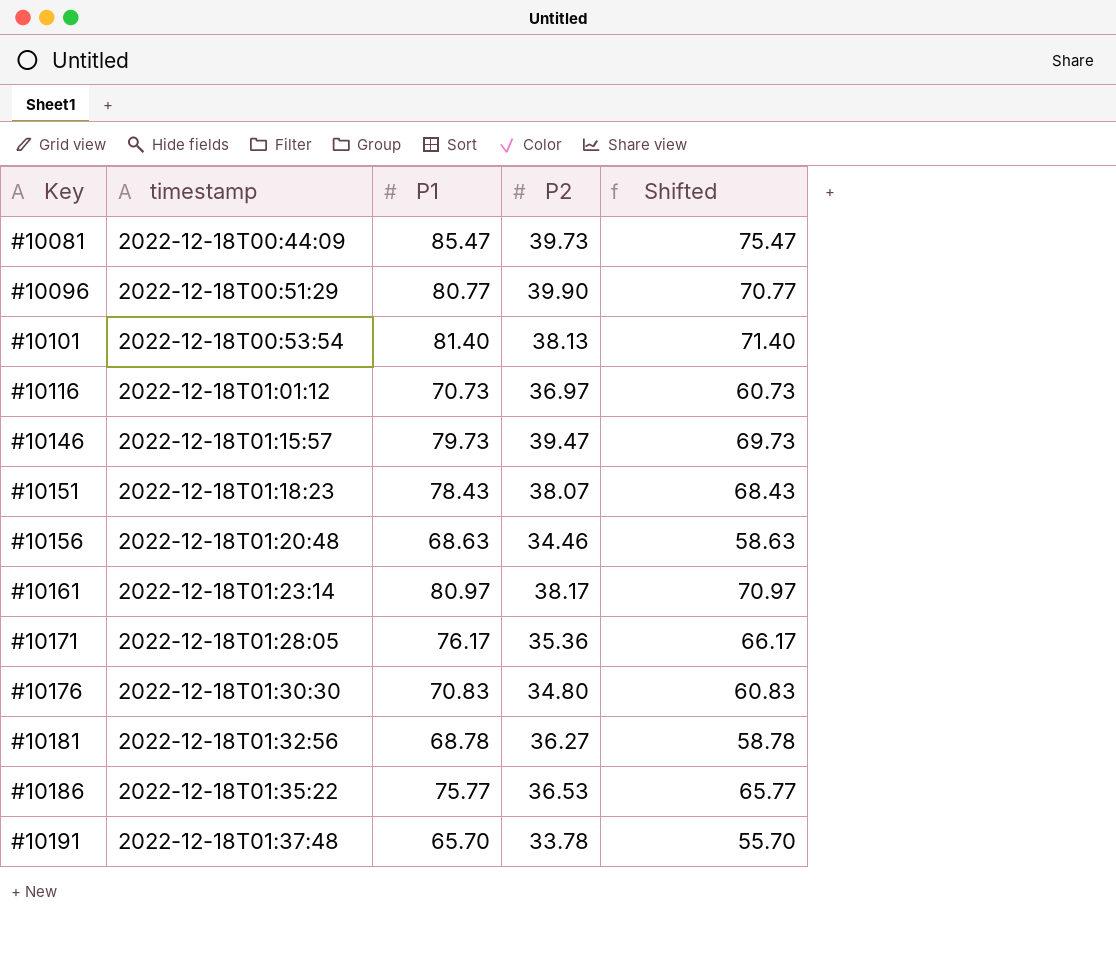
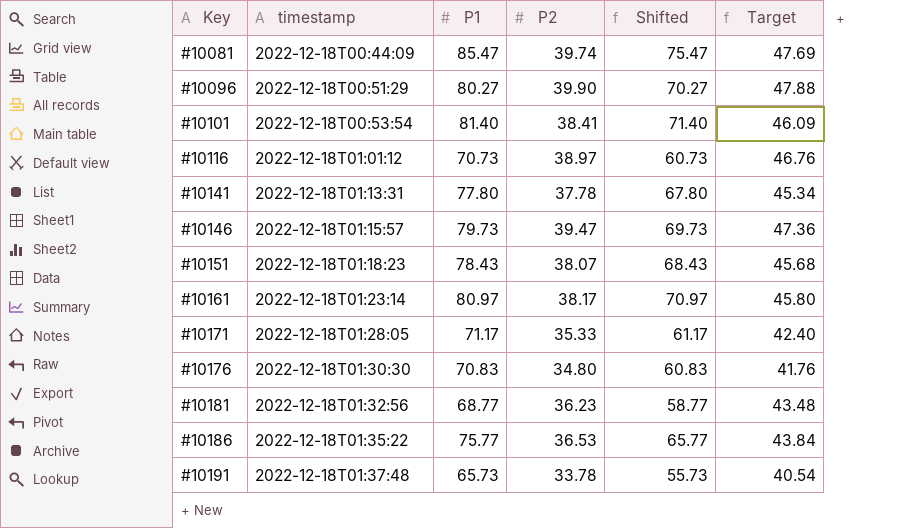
column Target | formula: none -> [P2] * 1.2
row #10156: 2022-12-18T01:20:48 | 68.63 | 34.46 | 58.63 -> none
#10081 | P2: 39.73 -> 39.74
#10096 | P1: 80.77 -> 80.27
#10096 | Shifted: 70.77 -> 70.27
#10101 | P2: 38.13 -> 38.41
#10116 | P2: 36.97 -> 38.97
row #10141: none -> 2022-12-18T01:13:31 | 77.80 | 37.78 | 67.80 | 45.34
#10171 | P1: 76.17 -> 71.17
#10171 | P2: 35.36 -> 35.33
#10171 | Shifted: 66.17 -> 61.17
#10181 | P1: 68.78 -> 68.77
#10181 | P2: 36.27 -> 36.23
#10181 | Shifted: 58.78 -> 58.77
#10191 | P1: 65.70 -> 65.73
#10191 | Shifted: 55.70 -> 55.73

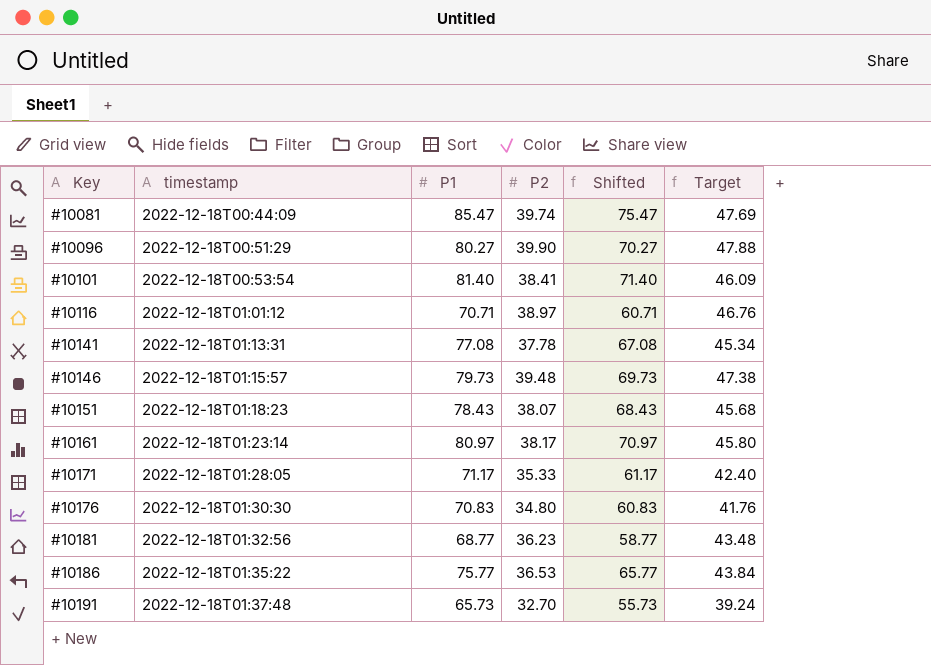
#10116 | P1: 70.73 -> 70.71
#10116 | Shifted: 60.73 -> 60.71
#10141 | P1: 77.80 -> 77.08
#10141 | Shifted: 67.80 -> 67.08
#10146 | P2: 39.47 -> 39.48
#10146 | Target: 47.36 -> 47.38
#10191 | P2: 33.78 -> 32.70
#10191 | Target: 40.54 -> 39.24

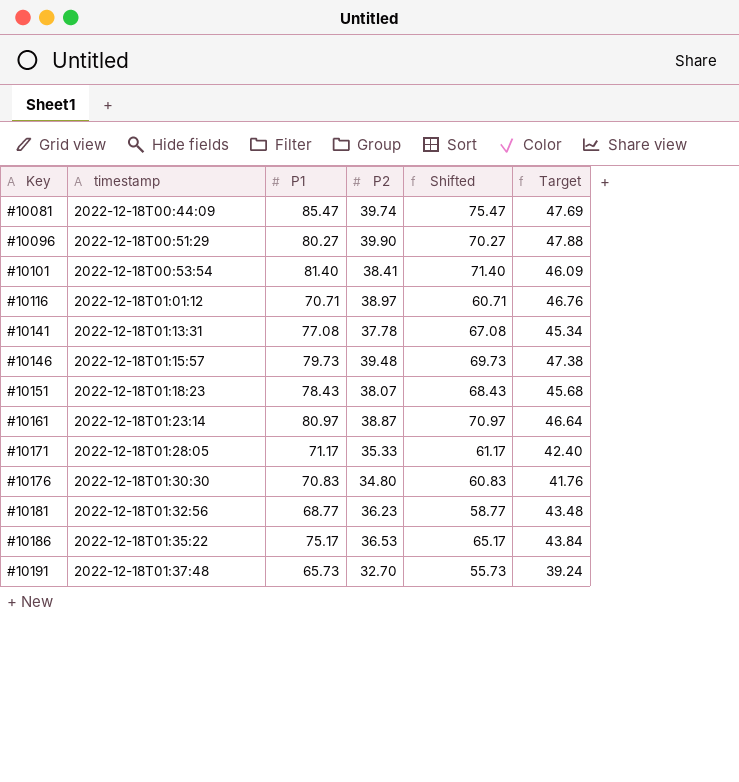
#10161 | P2: 38.17 -> 38.87
#10161 | Target: 45.80 -> 46.64
#10186 | P1: 75.77 -> 75.17
#10186 | Shifted: 65.77 -> 65.17

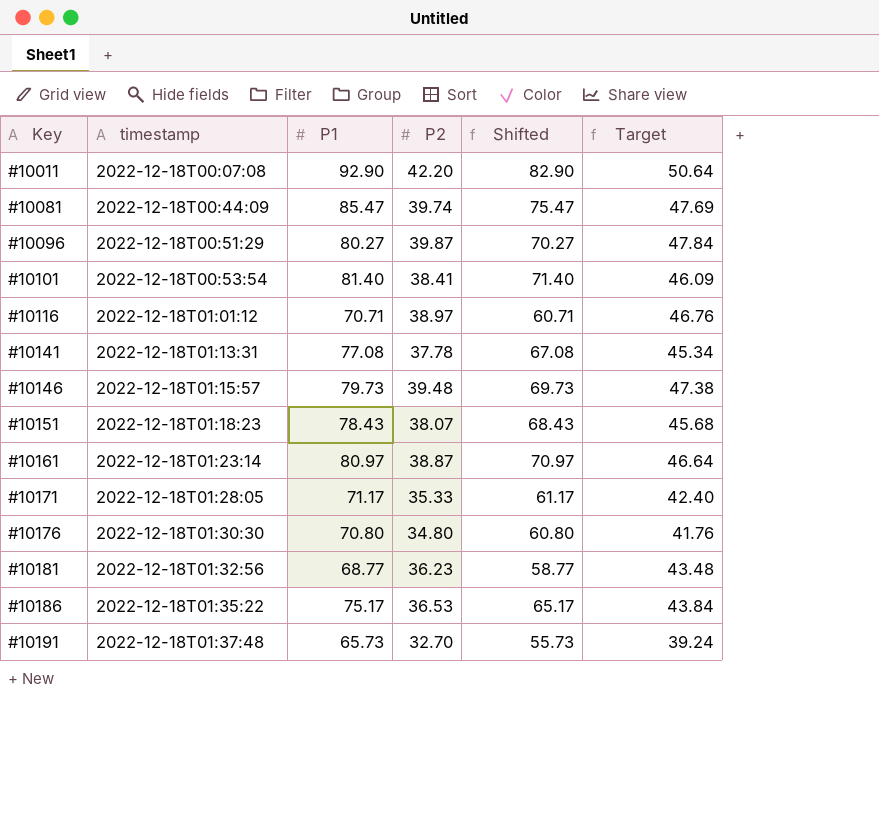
row #10011: none -> 2022-12-18T00:07:08 | 92.90 | 42.20 | 82.90 | 50.64
#10096 | P2: 39.90 -> 39.87
#10096 | Target: 47.88 -> 47.84
#10176 | P1: 70.83 -> 70.80
#10176 | Shifted: 60.83 -> 60.80

